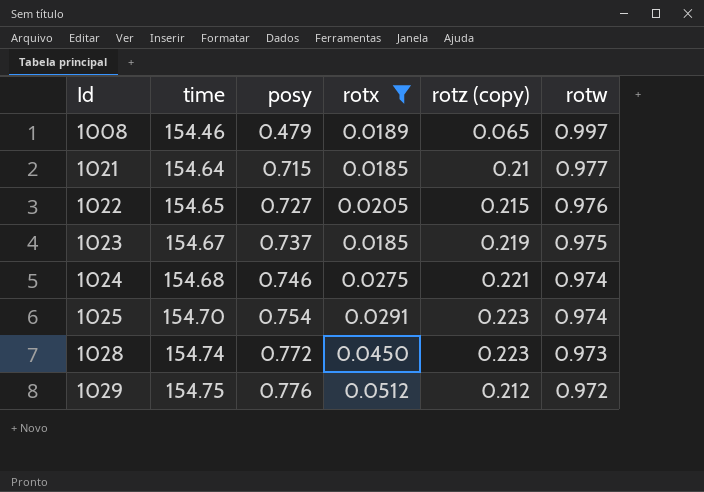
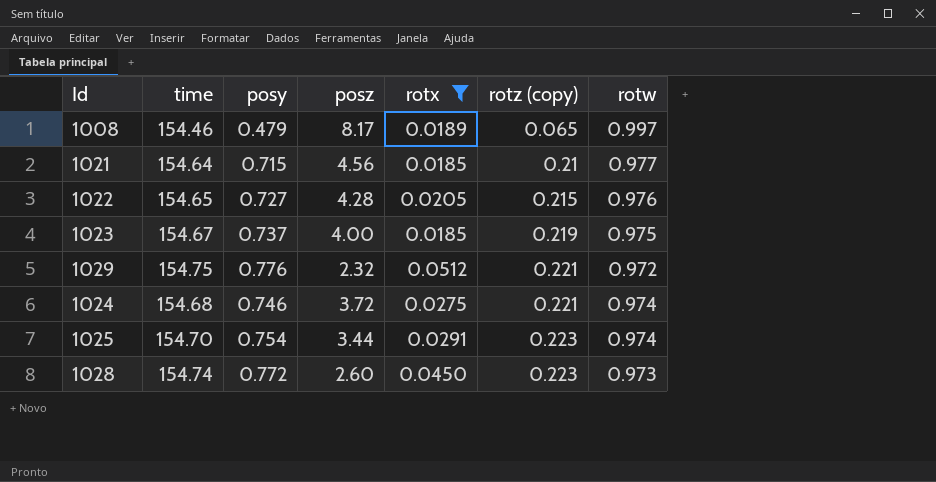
row order: Id ascending -> rotz (copy) ascending
column posz | position: none -> 4
1029 | rotz (copy): 0.212 -> 0.221

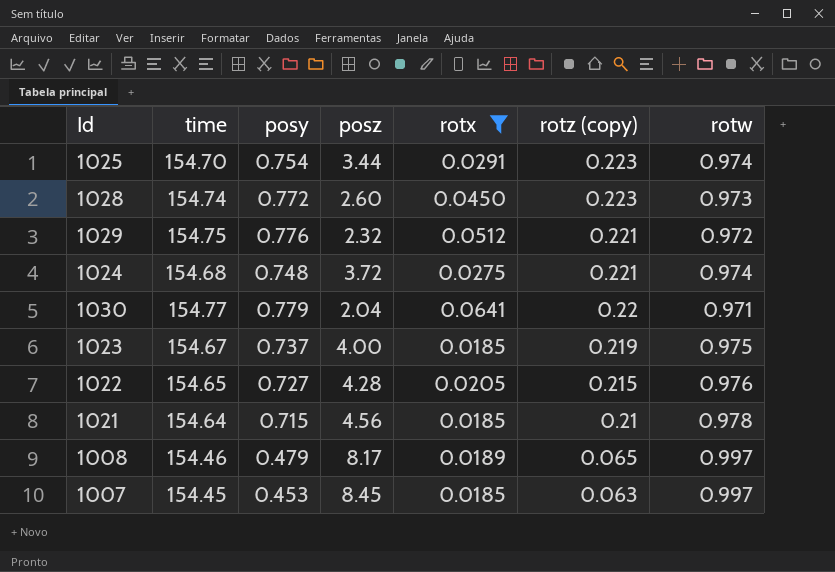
row order: rotz (copy) ascending -> rotz (copy) descending
1024 | posy: 0.746 -> 0.748
row 1030: none -> 154.77 | 0.779 | 2.04 | 0.0641 | 0.22 | 0.971
1021 | rotw: 0.977 -> 0.978
row 1007: none -> 154.45 | 0.453 | 8.45 | 0.0185 | 0.063 | 0.997

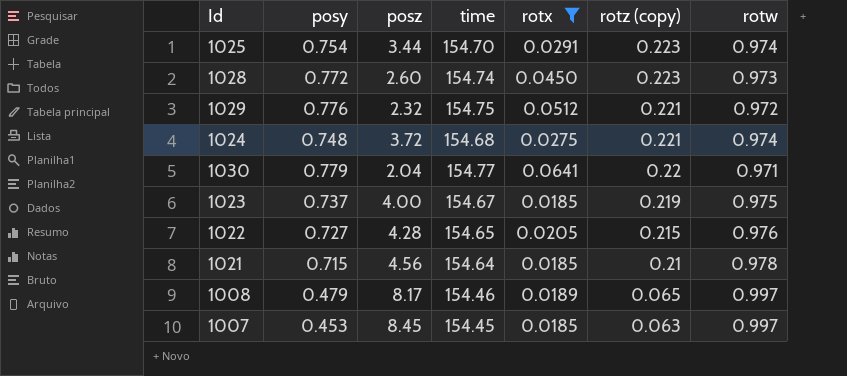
column time | position: 2 -> 4

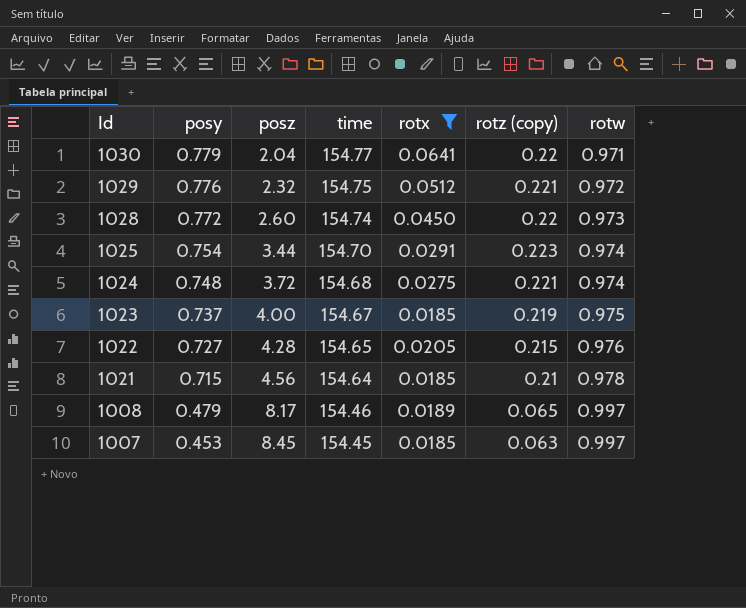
row order: rotz (copy) descending -> Id descending
1028 | rotz (copy): 0.223 -> 0.22

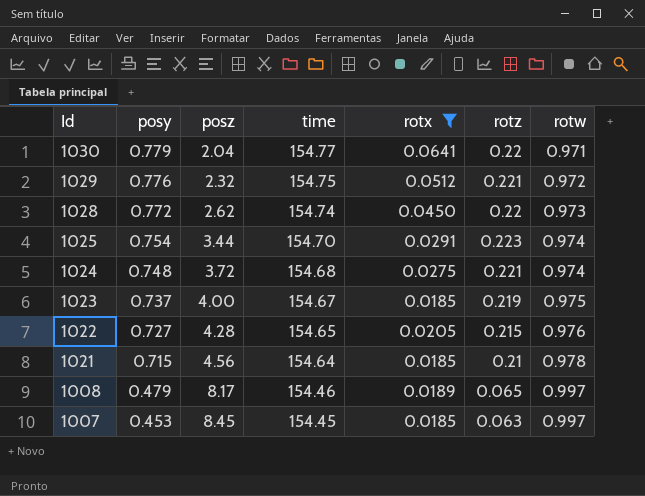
column name: rotz (copy) -> rotz
1028 | posz: 2.60 -> 2.62

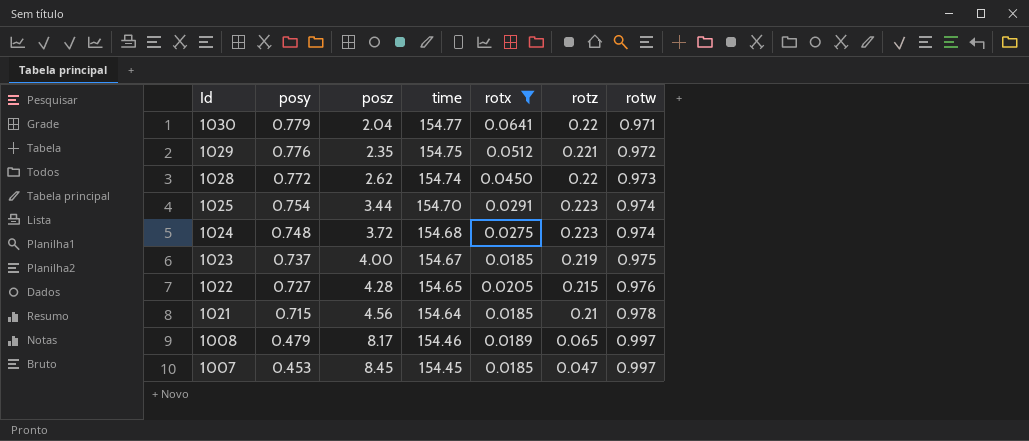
1029 | posz: 2.32 -> 2.35
1024 | rotz: 0.221 -> 0.223
1007 | rotz: 0.063 -> 0.047

